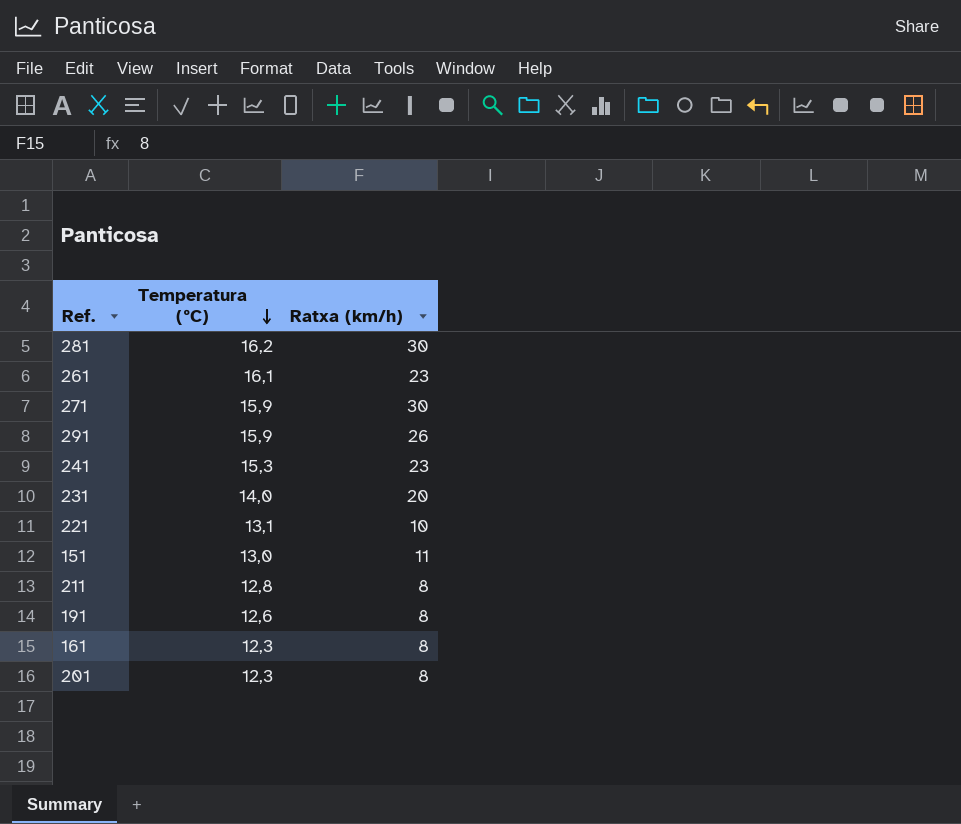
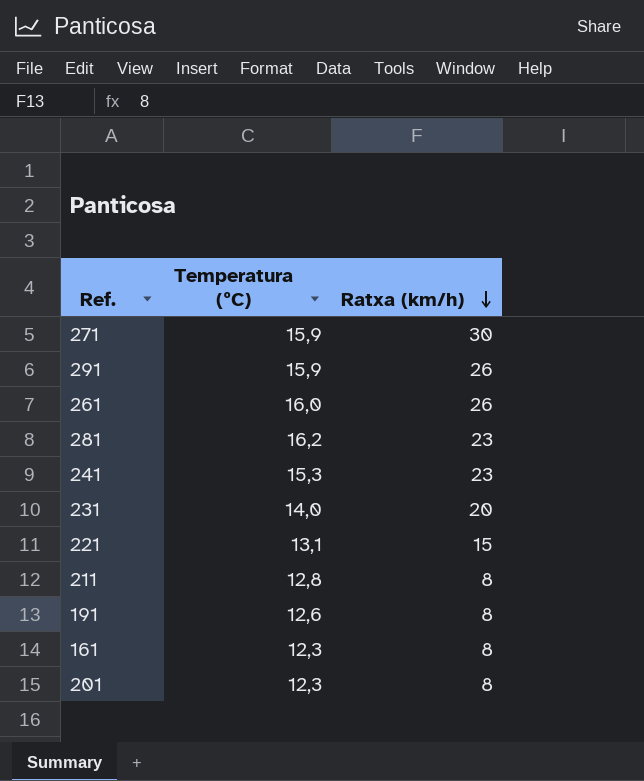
row order: Temperatura (ºC) descending -> Ratxa (km/h) descending
row 151: 13,0 | 11 -> none
261 | Temperatura (ºC): 16,1 -> 16,0
261 | Ratxa (km/h): 23 -> 26
281 | Ratxa (km/h): 30 -> 23
221 | Ratxa (km/h): 10 -> 15

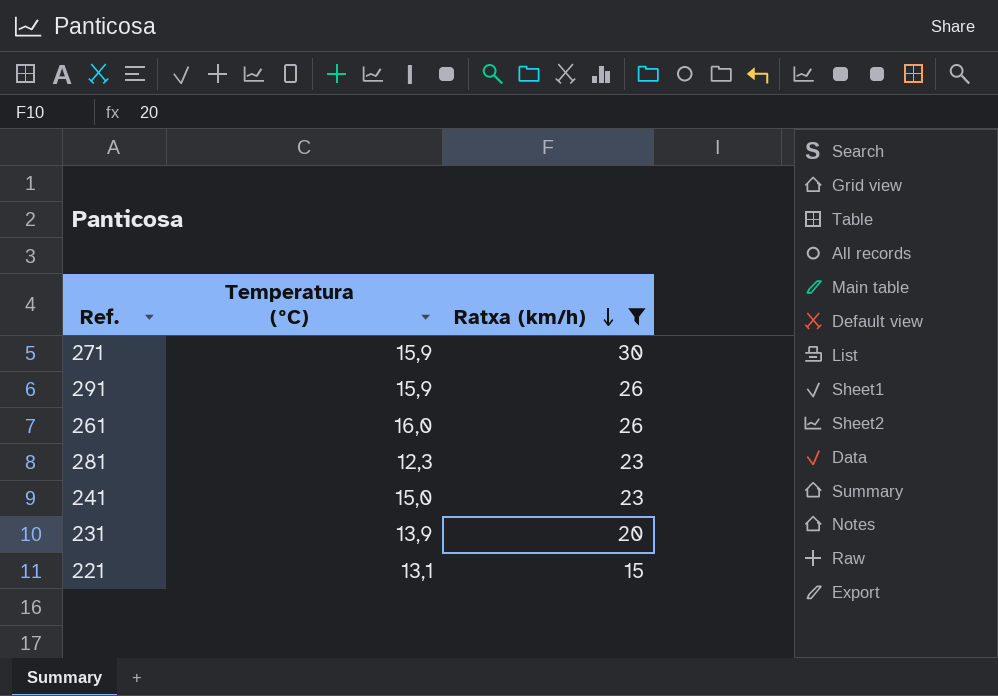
filter: none -> Ratxa (km/h) != 8
281 | Temperatura (ºC): 16,2 -> 12,3
241 | Temperatura (ºC): 15,3 -> 15,0
231 | Temperatura (ºC): 14,0 -> 13,9

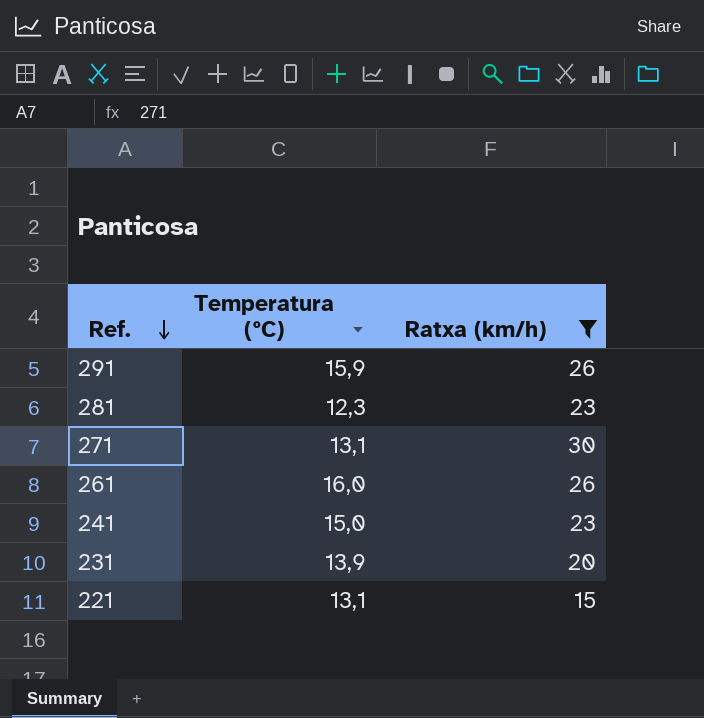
row order: Ratxa (km/h) descending -> Ref. descending
271 | Temperatura (ºC): 15,9 -> 13,1

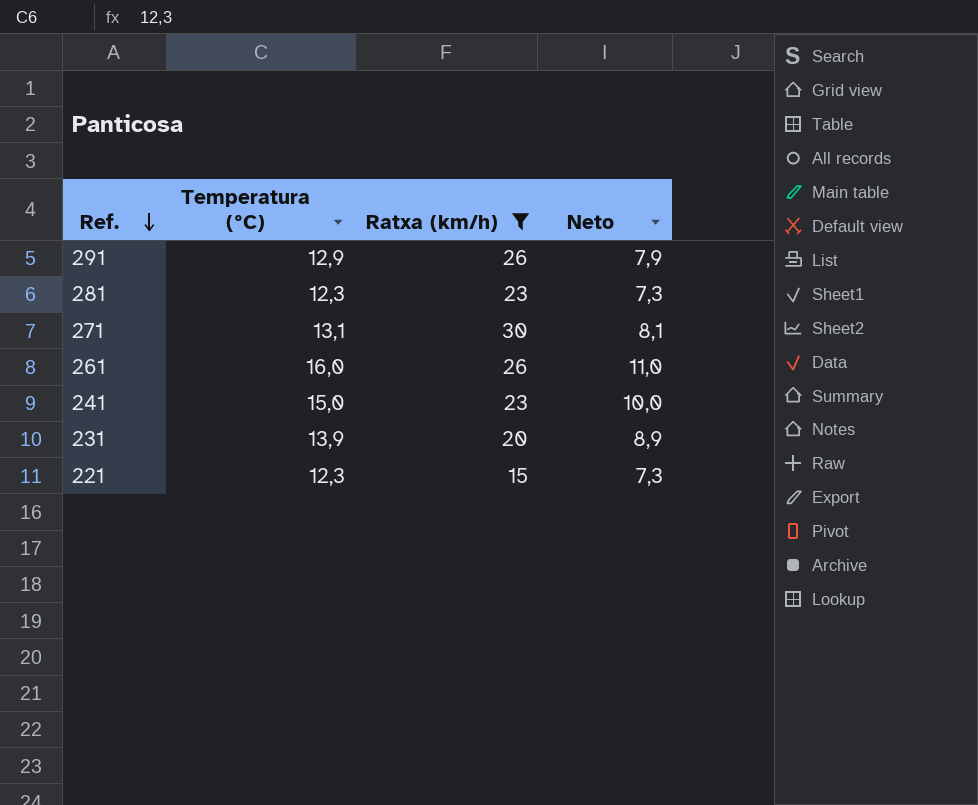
column Neto | formula: none -> [Temperatura (ºC)] - 5
291 | Temperatura (ºC): 15,9 -> 12,9
221 | Temperatura (ºC): 13,1 -> 12,3

